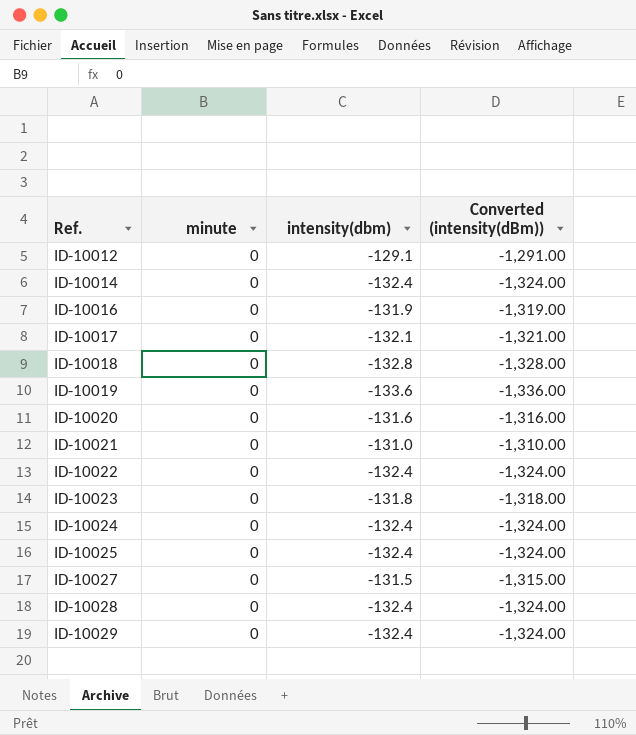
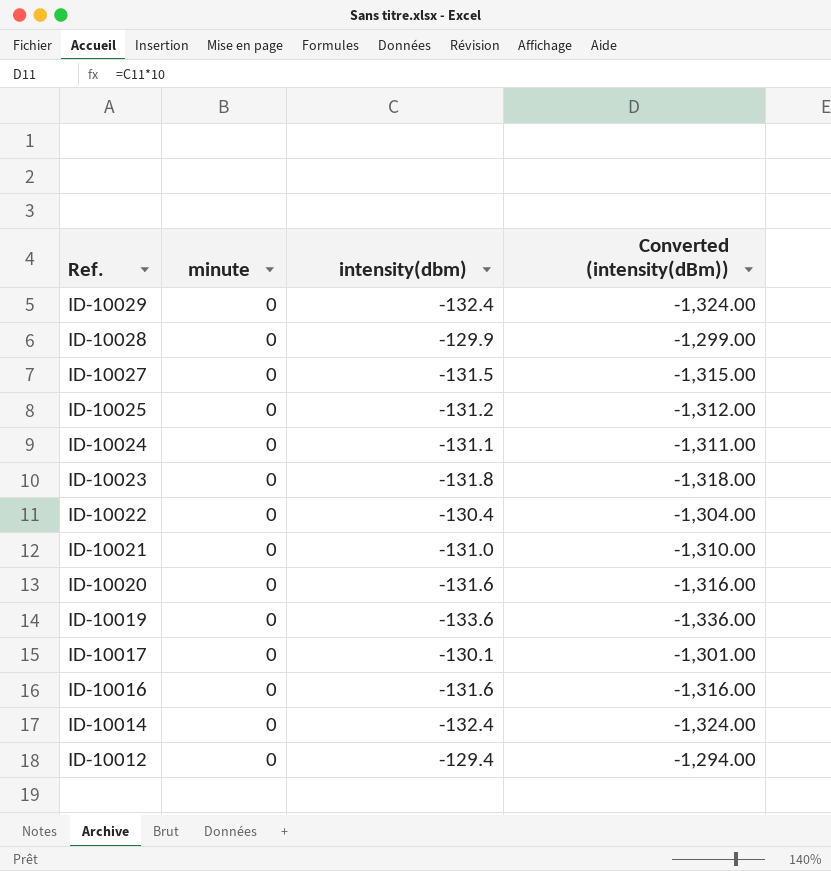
row order: Ref. ascending -> Ref. descending
row ID-10018: 0 | -132.8 | -1,328.00 -> none
ID-10028 | intensity(dbm): -132.4 -> -129.9
ID-10028 | Converted (intensity(dBm)): -1,324.00 -> -1,299.00
ID-10025 | intensity(dbm): -132.4 -> -131.2
ID-10025 | Converted (intensity(dBm)): -1,324.00 -> -1,312.00
ID-10024 | intensity(dbm): -132.4 -> -131.1
ID-10024 | Converted (intensity(dBm)): -1,324.00 -> -1,311.00
ID-10022 | intensity(dbm): -132.4 -> -130.4
ID-10022 | Converted (intensity(dBm)): -1,324.00 -> -1,304.00
ID-10017 | intensity(dbm): -132.1 -> -130.1
ID-10017 | Converted (intensity(dBm)): -1,321.00 -> -1,301.00
ID-10016 | intensity(dbm): -131.9 -> -131.6
ID-10016 | Converted (intensity(dBm)): -1,319.00 -> -1,316.00
ID-10012 | intensity(dbm): -129.1 -> -129.4
ID-10012 | Converted (intensity(dBm)): -1,291.00 -> -1,294.00

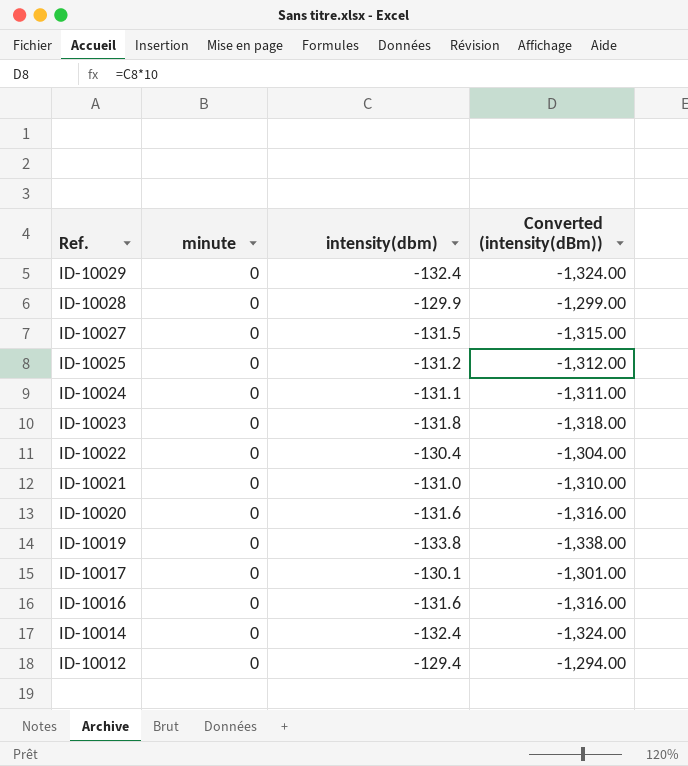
ID-10019 | intensity(dbm): -133.6 -> -133.8
ID-10019 | Converted (intensity(dBm)): -1,336.00 -> -1,338.00

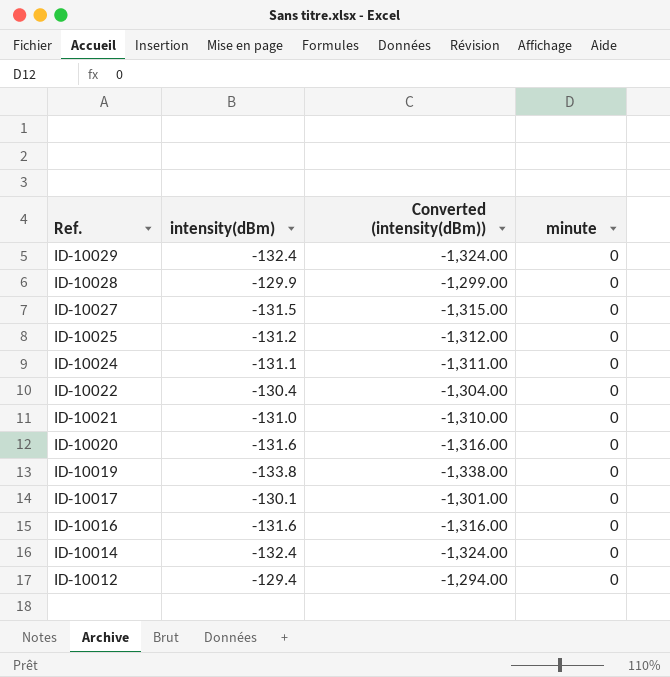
column name: intensity(dbm) -> intensity(dBm)
column minute | position: 2 -> 4
row ID-10023: 0 | -131.8 | -1,318.00 -> none

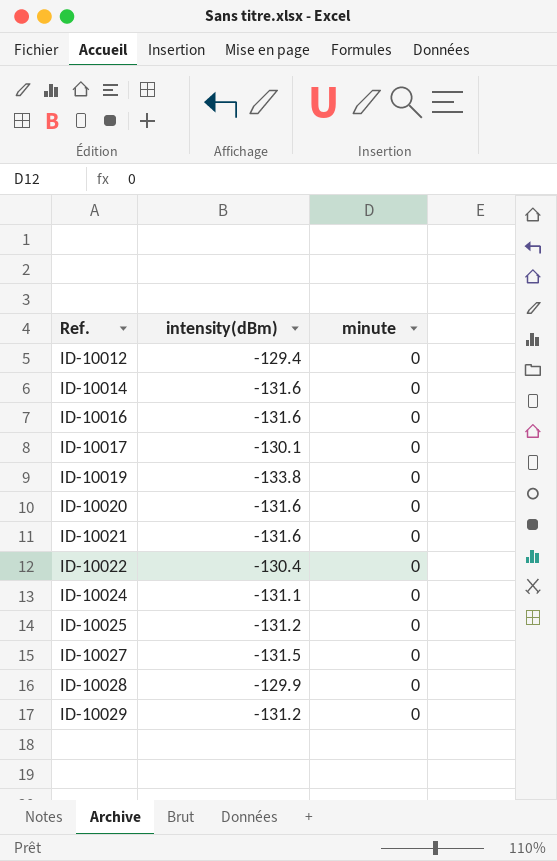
row order: Ref. descending -> Ref. ascending
column Converted (intensity(dBm)) | formula: [intensity(dBm)] * 10 -> none
ID-10014 | intensity(dBm): -132.4 -> -131.6
ID-10021 | intensity(dBm): -131.0 -> -131.6
ID-10029 | intensity(dBm): -132.4 -> -131.2

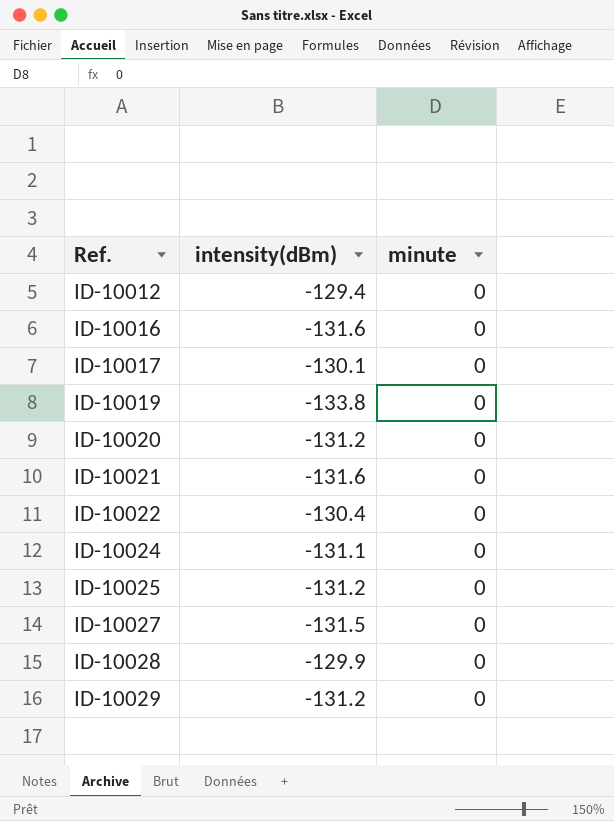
row ID-10014: -131.6 | 0 -> none
ID-10020 | intensity(dBm): -131.6 -> -131.2

